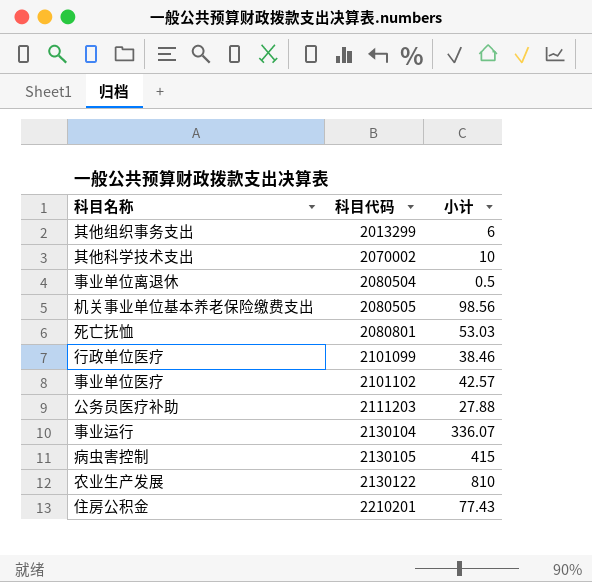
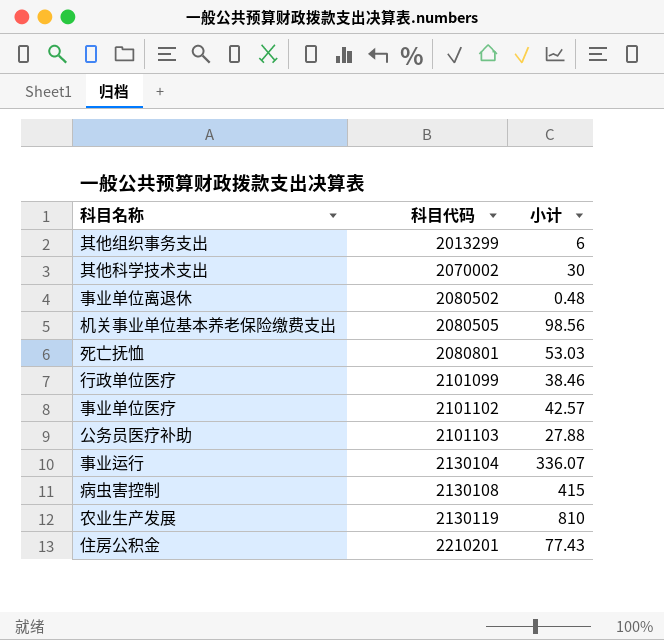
其他科学技术支出 | 小计: 10 -> 30
事业单位离退休 | 科目代码: 2080504 -> 2080502
事业单位离退休 | 小计: 0.5 -> 0.48
公务员医疗补助 | 科目代码: 2111203 -> 2101103
病虫害控制 | 科目代码: 2130105 -> 2130108
农业生产发展 | 科目代码: 2130122 -> 2130119

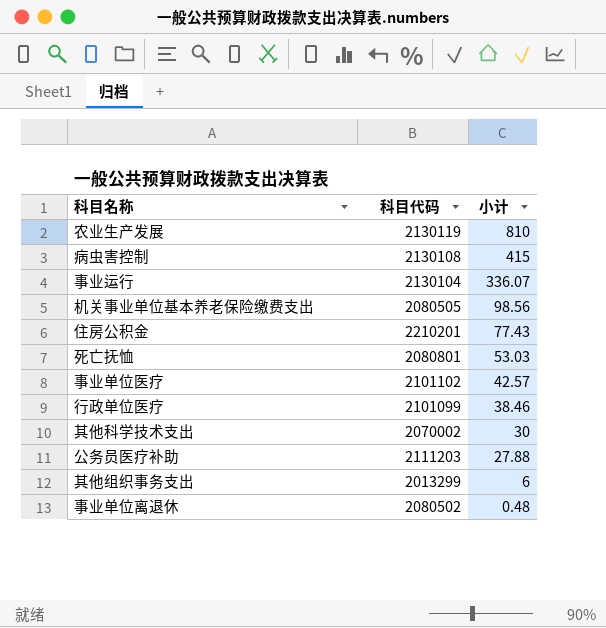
row order: 科目代码 ascending -> 小计 descending
公务员医疗补助 | 科目代码: 2101103 -> 2111203

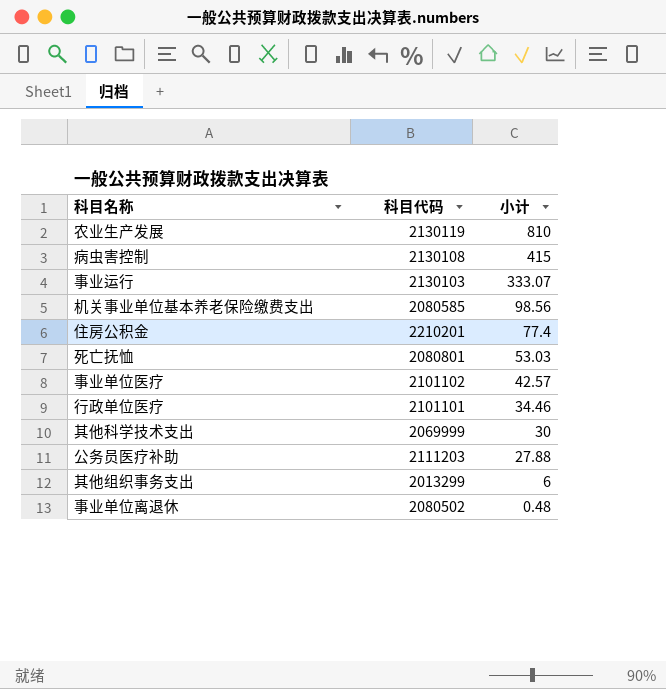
事业运行 | 科目代码: 2130104 -> 2130103
事业运行 | 小计: 336.07 -> 333.07
机关事业单位基本养老保险缴费支出 | 科目代码: 2080505 -> 2080585
住房公积金 | 小计: 77.43 -> 77.4
行政单位医疗 | 科目代码: 2101099 -> 2101101
行政单位医疗 | 小计: 38.46 -> 34.46
其他科学技术支出 | 科目代码: 2070002 -> 2069999

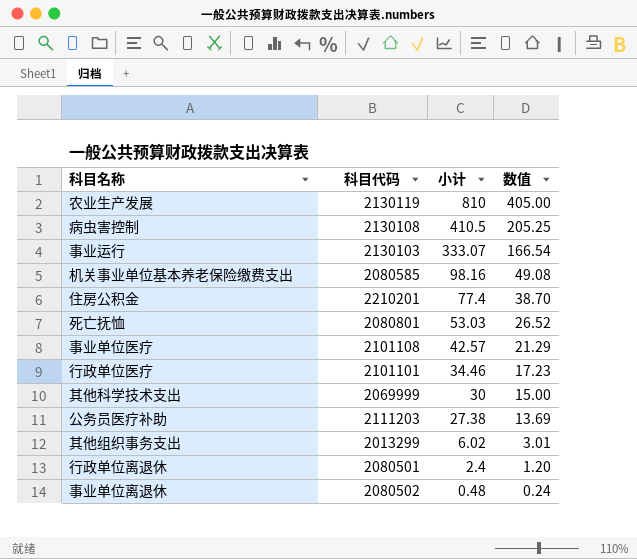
column 数值 | formula: none -> [小计] * 0.5
病虫害控制 | 小计: 415 -> 410.5
机关事业单位基本养老保险缴费支出 | 小计: 98.56 -> 98.16
事业单位医疗 | 科目代码: 2101102 -> 2101108
公务员医疗补助 | 小计: 27.88 -> 27.38
其他组织事务支出 | 小计: 6 -> 6.02
row 行政单位离退休: none -> 2080501 | 2.4 | 1.20

